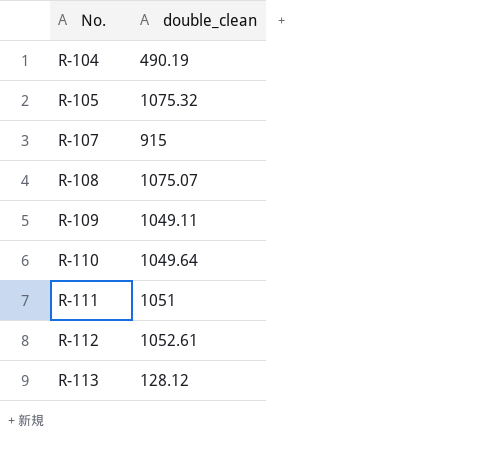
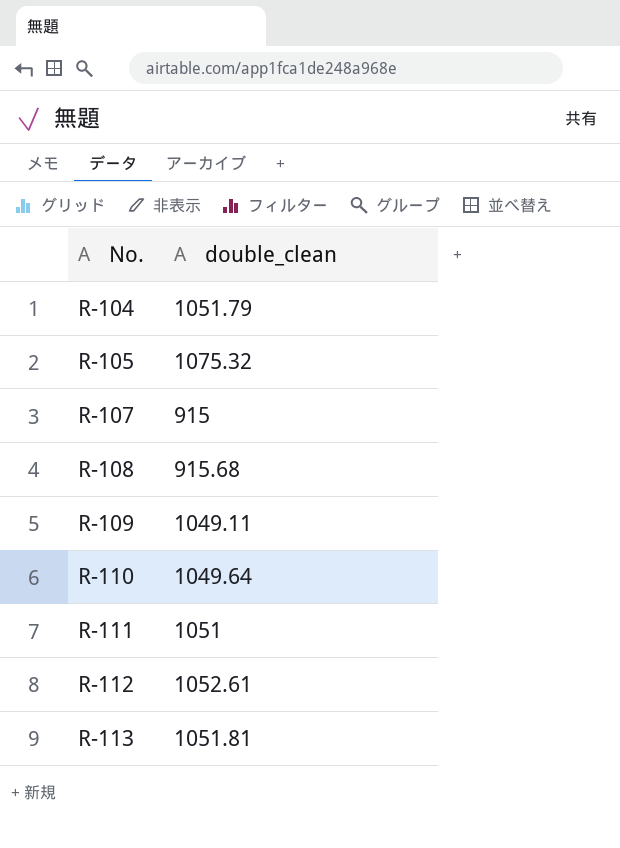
R-104 | double_clean: 490.19 -> 1051.79
R-108 | double_clean: 1075.07 -> 915.68
R-113 | double_clean: 128.12 -> 1051.81

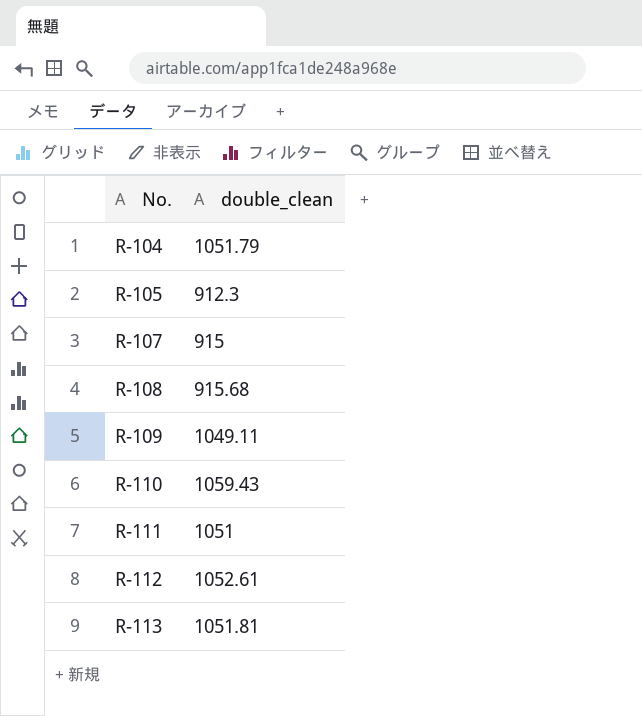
R-105 | double_clean: 1075.32 -> 912.3
R-110 | double_clean: 1049.64 -> 1059.43

